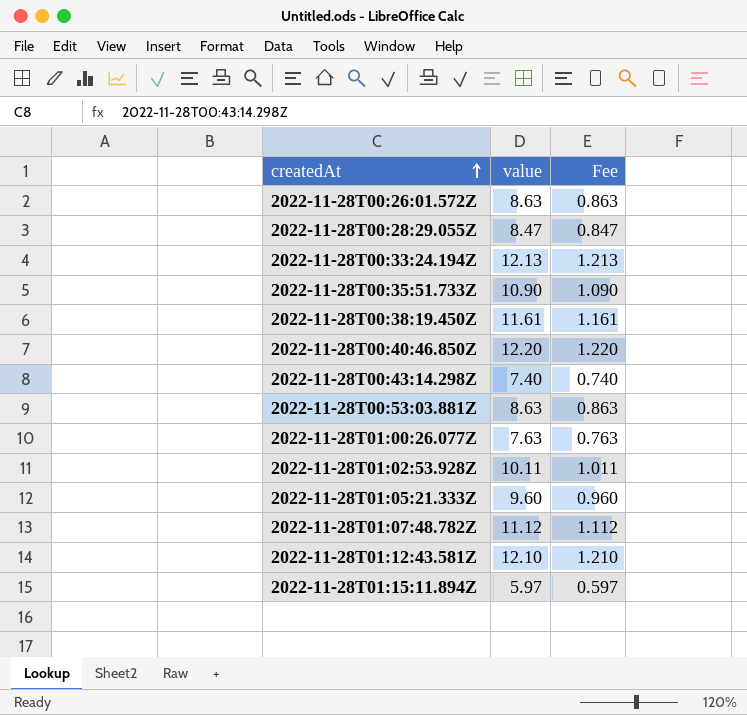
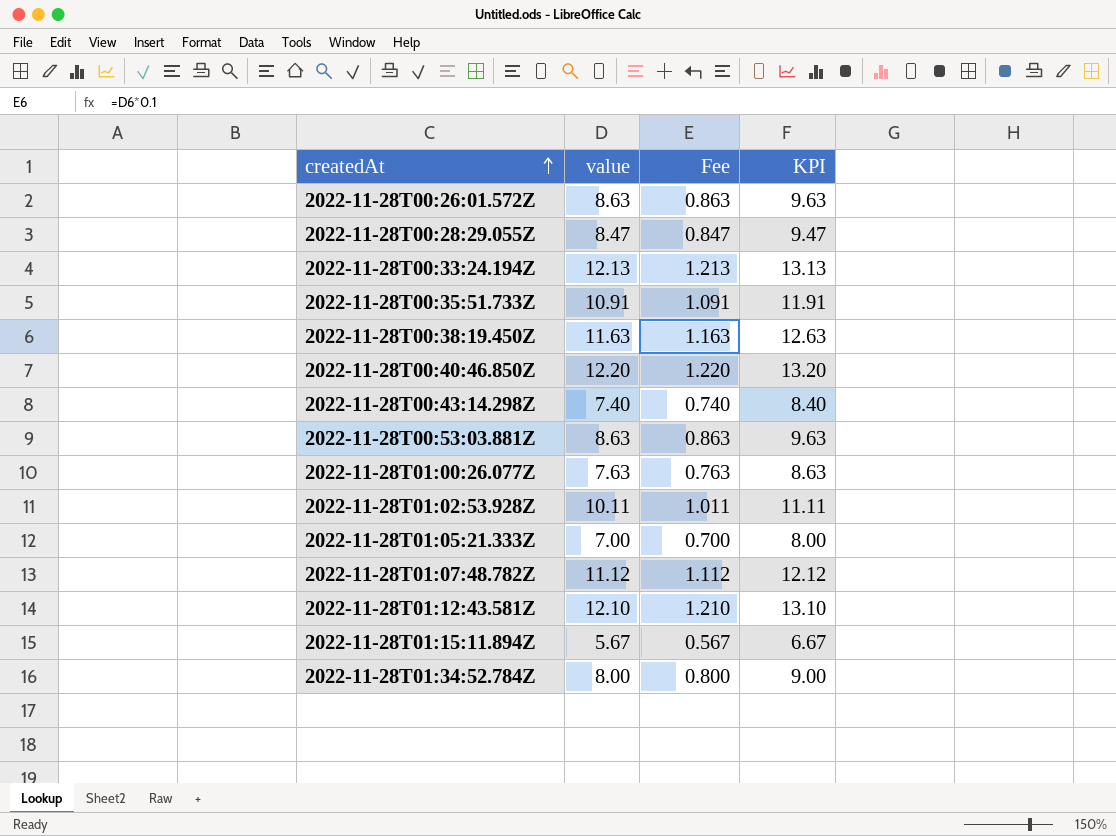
column KPI | formula: none -> [value] + 1
2022-11-28T00:35:51.733Z | value: 10.90 -> 10.91
2022-11-28T00:35:51.733Z | Fee: 1.090 -> 1.091
2022-11-28T00:38:19.450Z | value: 11.61 -> 11.63
2022-11-28T00:38:19.450Z | Fee: 1.161 -> 1.163
2022-11-28T01:05:21.333Z | value: 9.60 -> 7.00
2022-11-28T01:05:21.333Z | Fee: 0.960 -> 0.700
2022-11-28T01:15:11.894Z | value: 5.97 -> 5.67
2022-11-28T01:15:11.894Z | Fee: 0.597 -> 0.567
row 2022-11-28T01:34:52.784Z: none -> 8.00 | 0.800 | 9.00

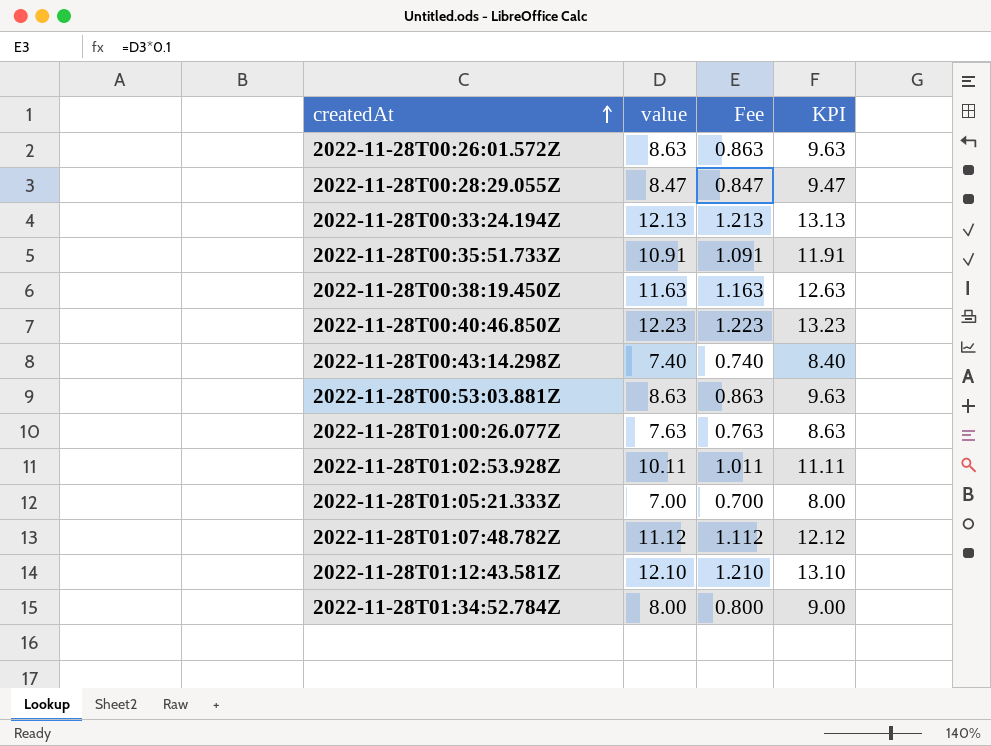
row 2022-11-28T01:15:11.894Z: 5.67 | 0.567 | 6.67 -> none
2022-11-28T00:40:46.850Z | value: 12.20 -> 12.23
2022-11-28T00:40:46.850Z | Fee: 1.220 -> 1.223
2022-11-28T00:40:46.850Z | KPI: 13.20 -> 13.23

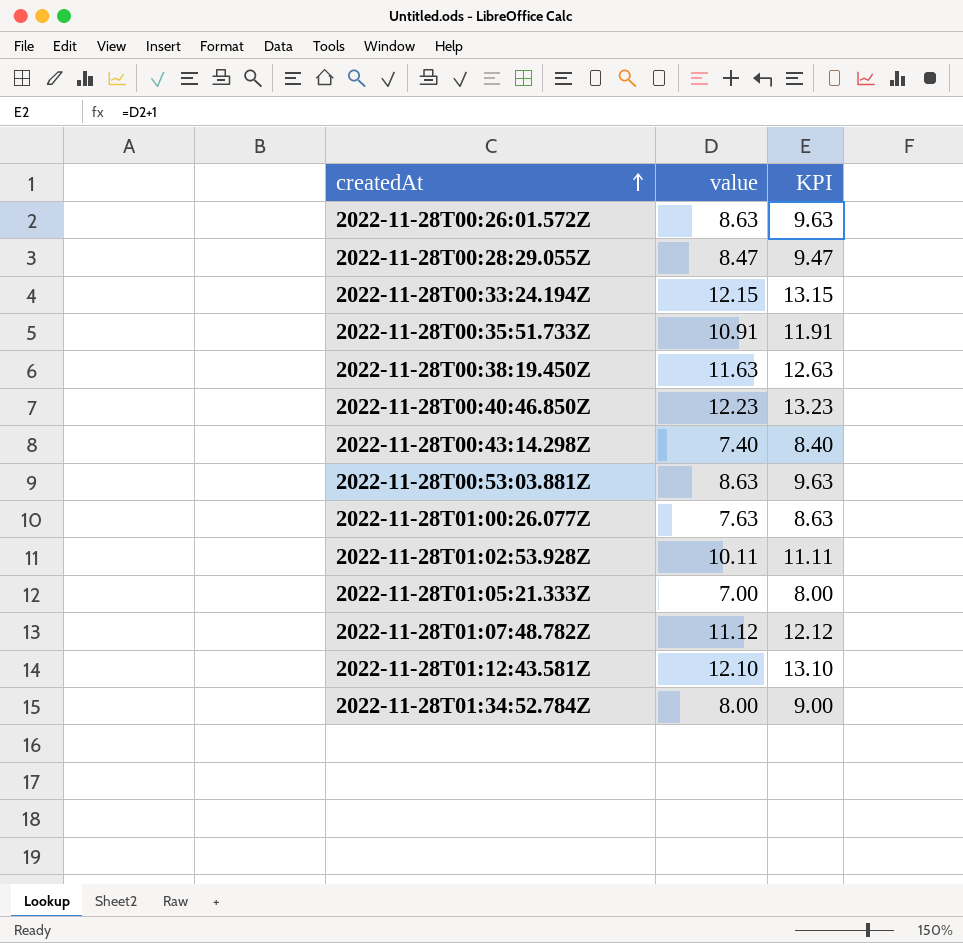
column Fee | formula: [value] * 0.1 -> none
2022-11-28T00:33:24.194Z | value: 12.13 -> 12.15
2022-11-28T00:33:24.194Z | KPI: 13.13 -> 13.15

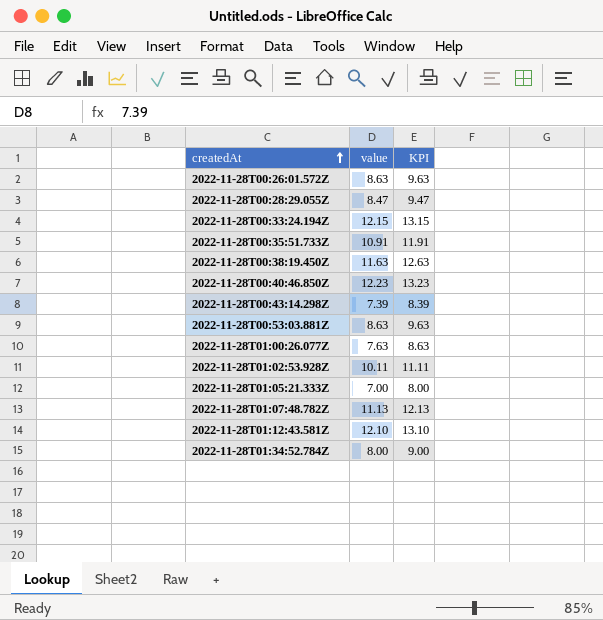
2022-11-28T00:43:14.298Z | value: 7.40 -> 7.39
2022-11-28T00:43:14.298Z | KPI: 8.40 -> 8.39
2022-11-28T01:07:48.782Z | value: 11.12 -> 11.13
2022-11-28T01:07:48.782Z | KPI: 12.12 -> 12.13

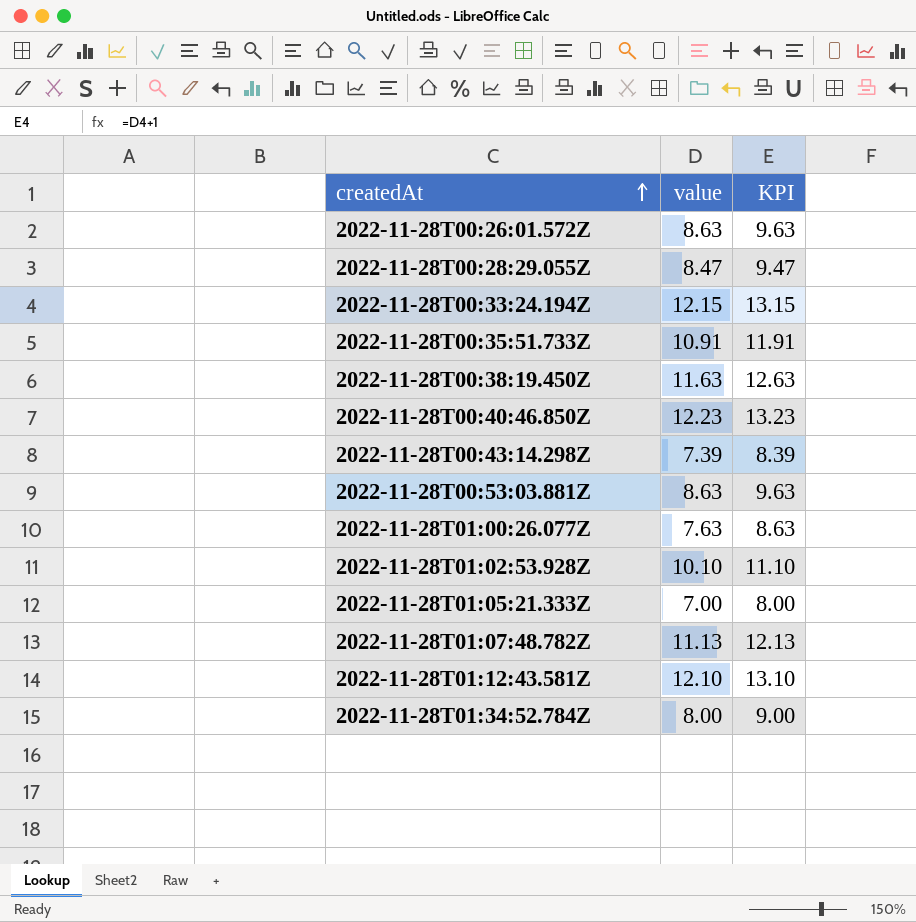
2022-11-28T01:02:53.928Z | value: 10.11 -> 10.10
2022-11-28T01:02:53.928Z | KPI: 11.11 -> 11.10

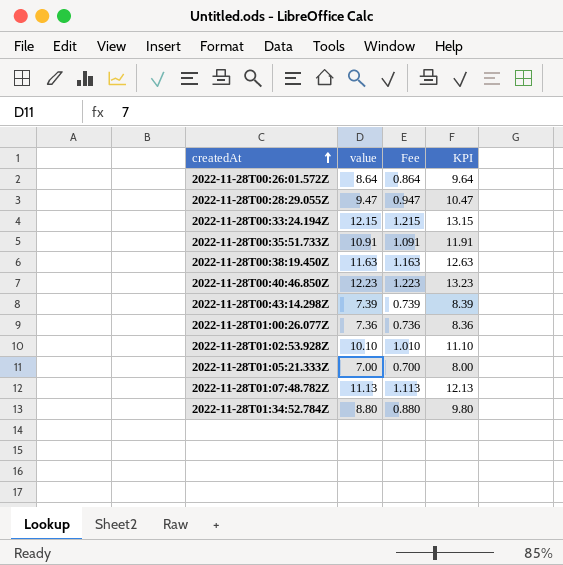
column Fee | formula: none -> [value] * 0.1
row 2022-11-28T00:53:03.881Z: 8.63 | 9.63 -> none
row 2022-11-28T01:12:43.581Z: 12.10 | 13.10 -> none
2022-11-28T00:26:01.572Z | value: 8.63 -> 8.64
2022-11-28T00:26:01.572Z | KPI: 9.63 -> 9.64
2022-11-28T00:28:29.055Z | value: 8.47 -> 9.47
2022-11-28T00:28:29.055Z | KPI: 9.47 -> 10.47
2022-11-28T01:00:26.077Z | value: 7.63 -> 7.36
2022-11-28T01:00:26.077Z | KPI: 8.63 -> 8.36
2022-11-28T01:34:52.784Z | value: 8.00 -> 8.80
2022-11-28T01:34:52.784Z | KPI: 9.00 -> 9.80

